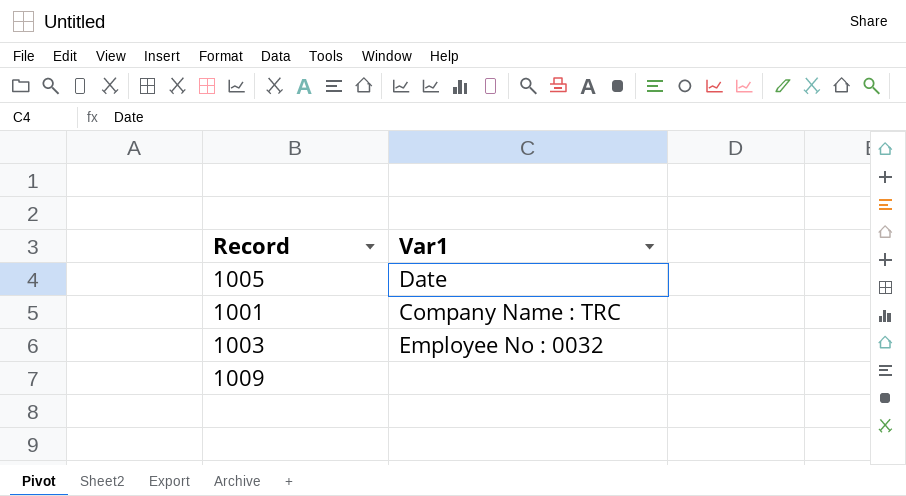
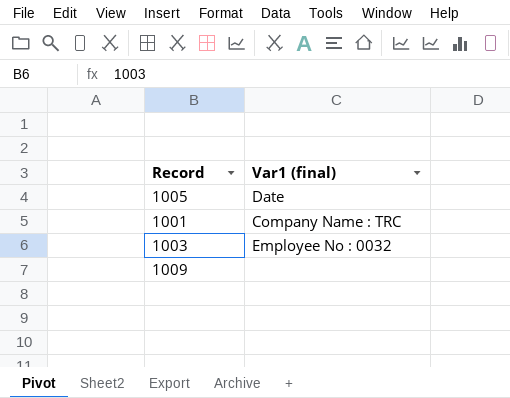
column name: Var1 -> Var1 (final)

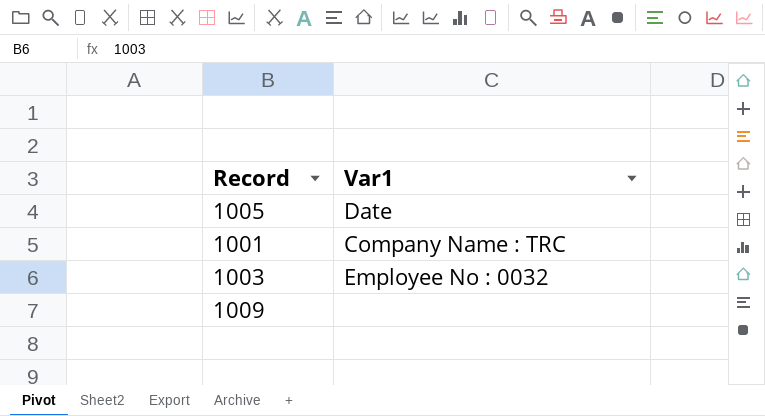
column name: Var1 (final) -> Var1

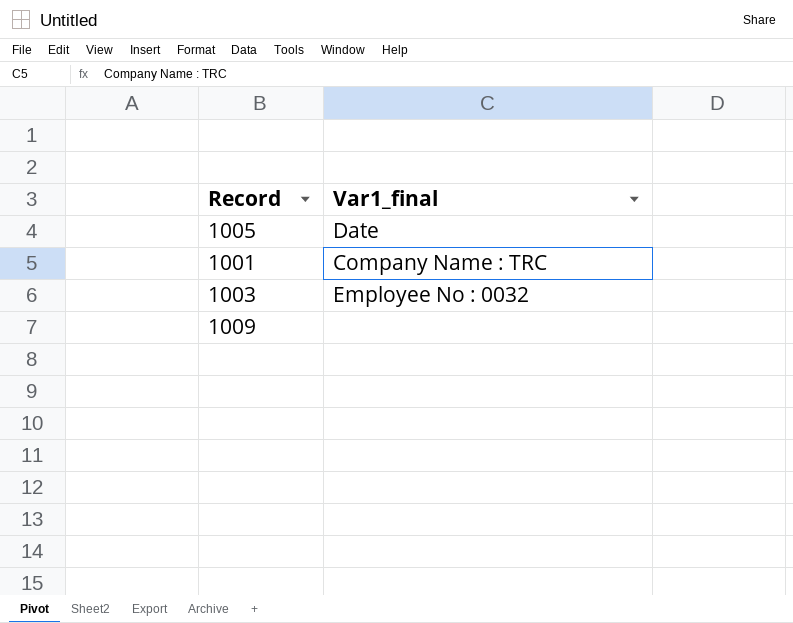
column name: Var1 -> Var1_final

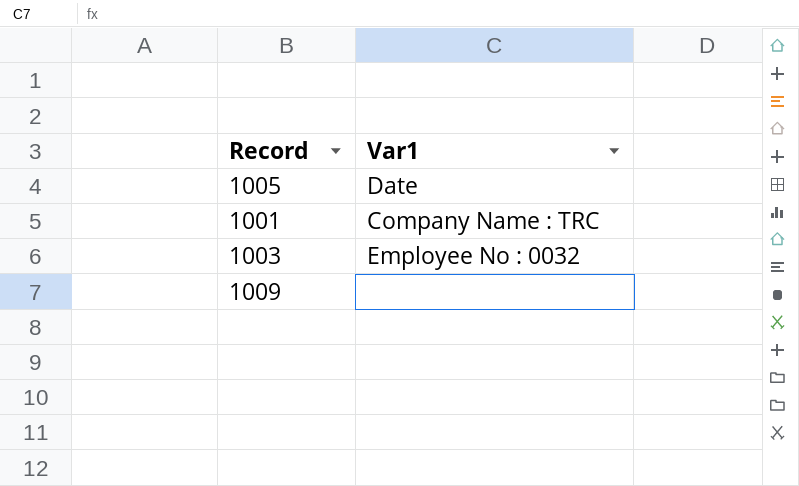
column name: Var1_final -> Var1

